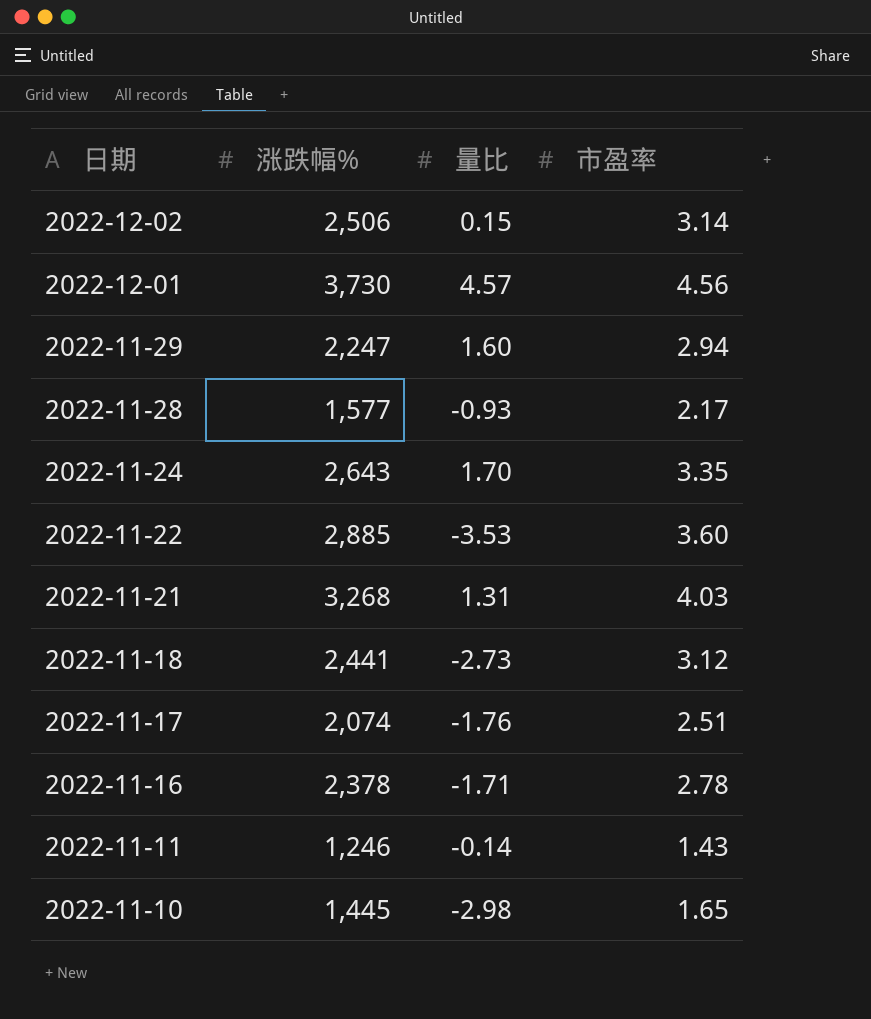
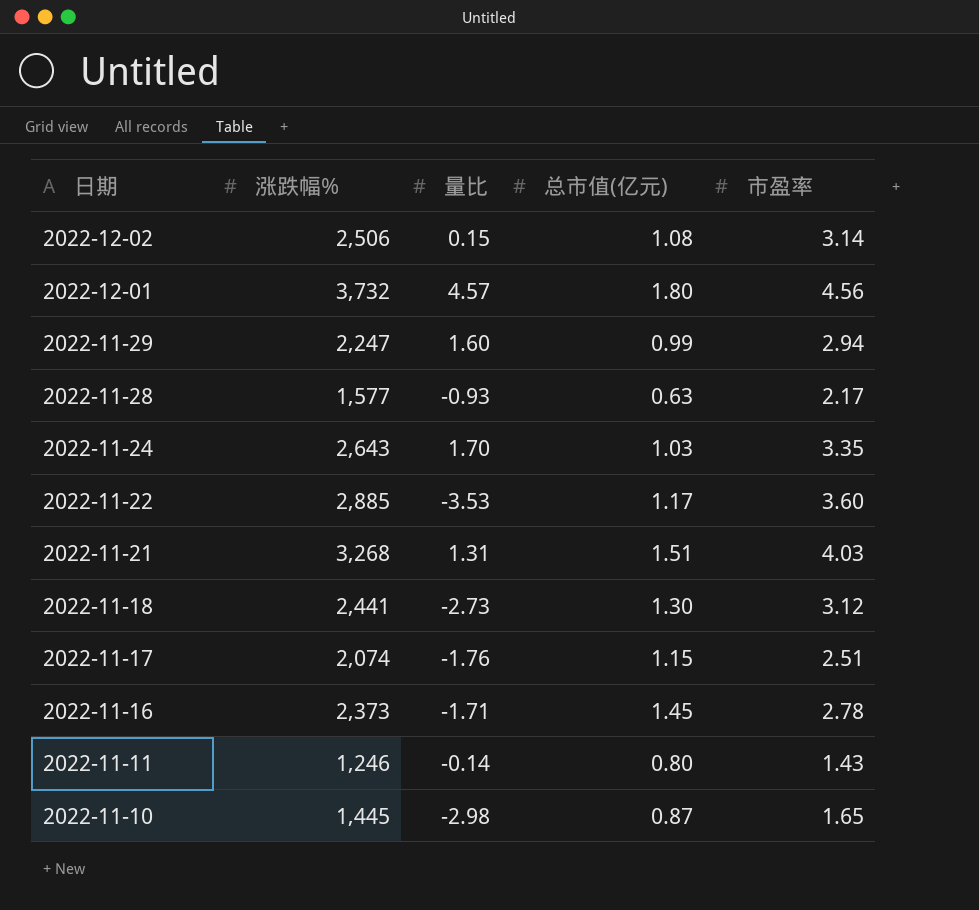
column 总市值(亿元) | position: none -> 4
2022-12-01 | 涨跌幅%: 3,730 -> 3,732
2022-11-16 | 涨跌幅%: 2,378 -> 2,373

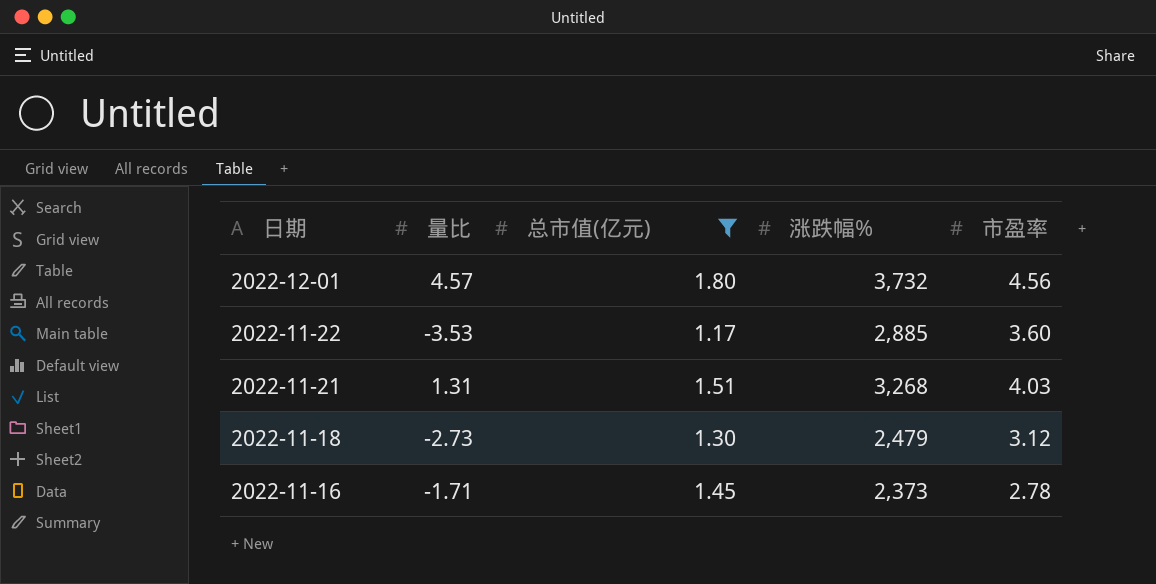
filter: none -> 总市值(亿元) >= 1.17
column 涨跌幅% | position: 2 -> 4
2022-11-18 | 涨跌幅%: 2,441 -> 2,479

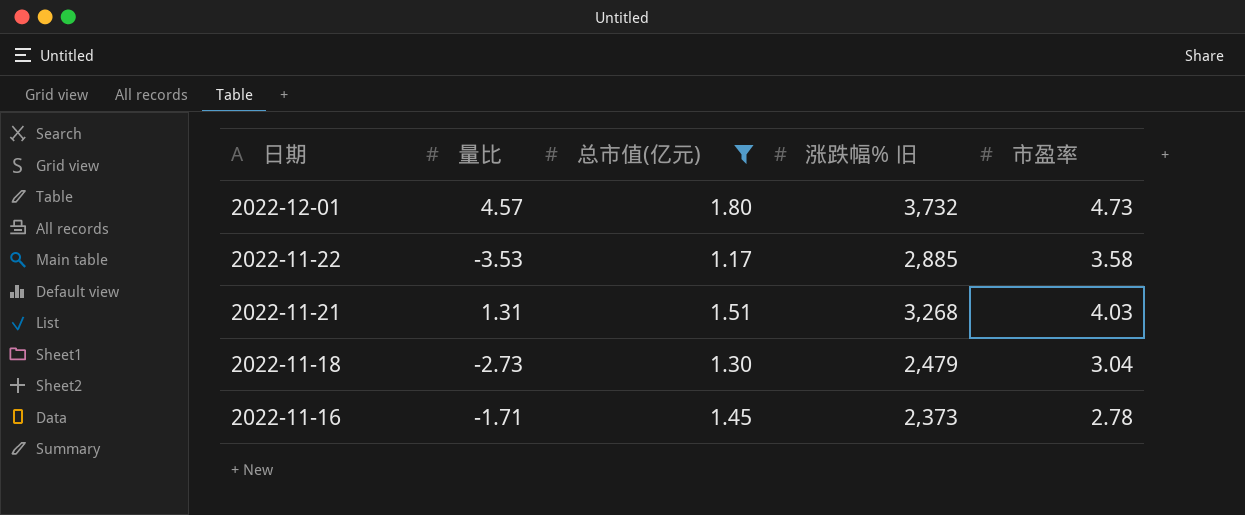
column name: 涨跌幅% -> 涨跌幅% 旧
2022-12-01 | 市盈率: 4.56 -> 4.73
2022-11-22 | 市盈率: 3.60 -> 3.58
2022-11-18 | 市盈率: 3.12 -> 3.04

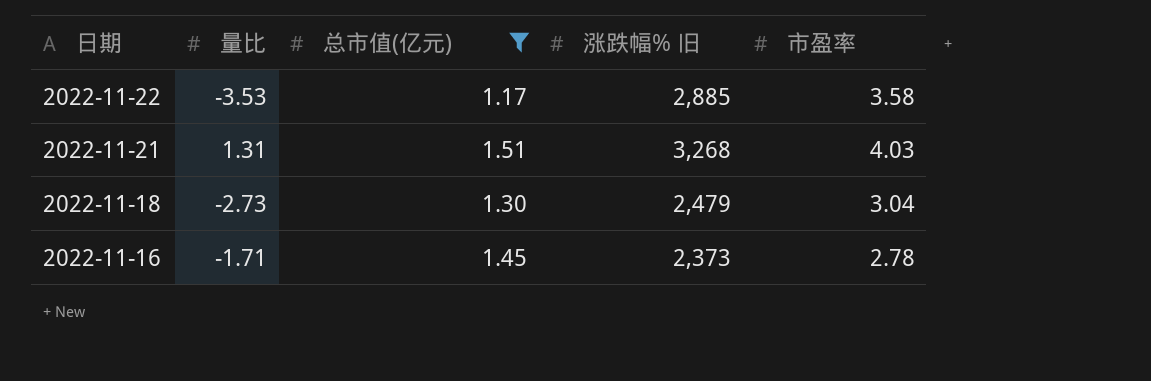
row 2022-12-01: 4.57 | 1.80 | 3,732 | 4.73 -> none

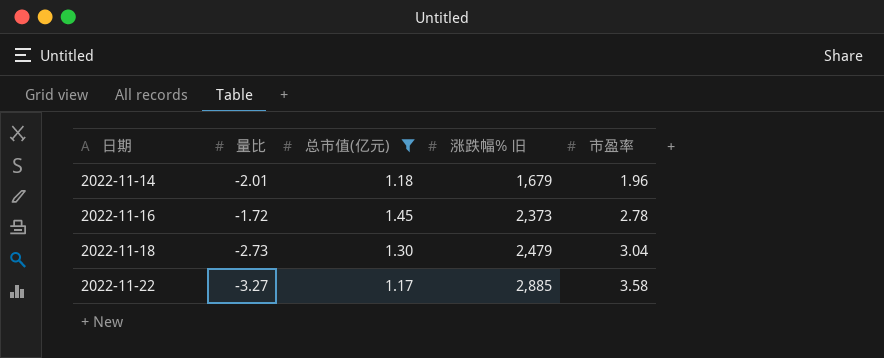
row order: 日期 descending -> 日期 ascending
row 2022-11-21: 1.31 | 1.51 | 3,268 | 4.03 -> none
row 2022-11-14: none -> -2.01 | 1.18 | 1,679 | 1.96
2022-11-16 | 量比: -1.71 -> -1.72
2022-11-22 | 量比: -3.53 -> -3.27

